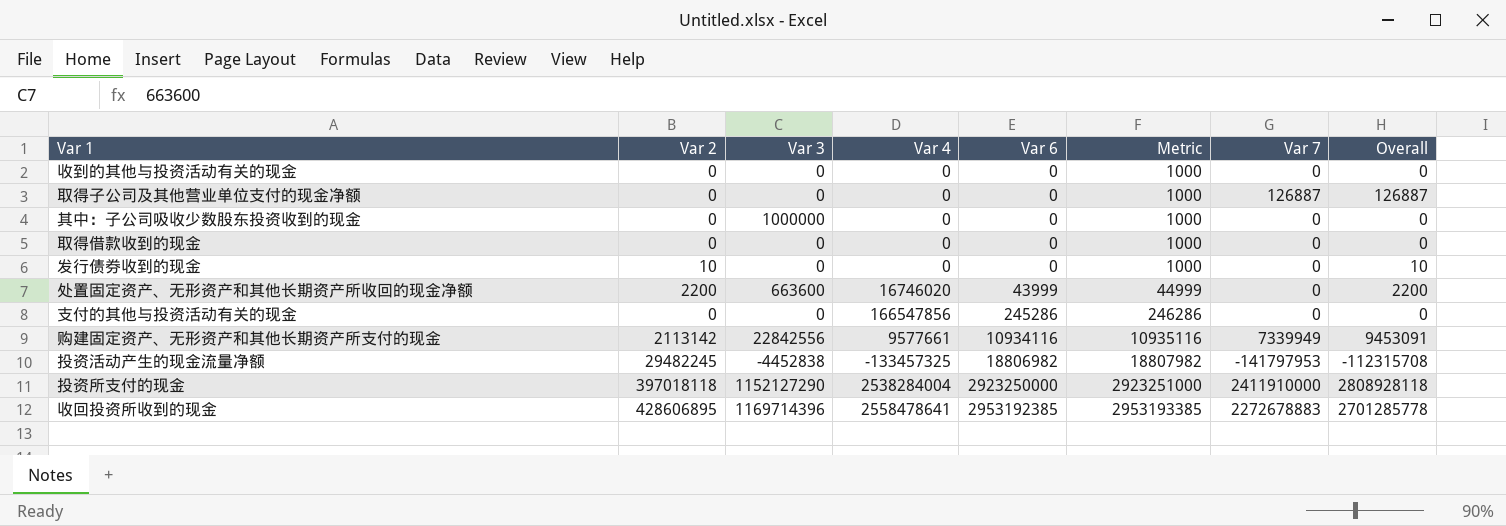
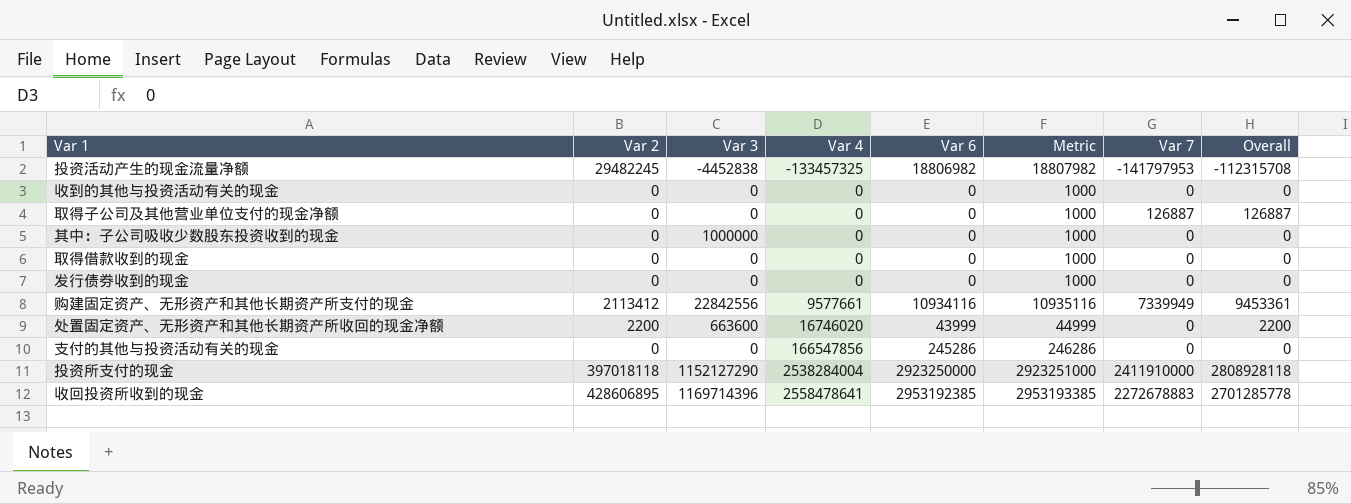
row order: Var 6 ascending -> Var 4 ascending
发行债券收到的现金 | Var 2: 10 -> 0
发行债券收到的现金 | Overall: 10 -> 0
购建固定资产、无形资产和其他长期资产所支付的现金 | Var 2: 2113142 -> 2113412
购建固定资产、无形资产和其他长期资产所支付的现金 | Overall: 9453091 -> 9453361

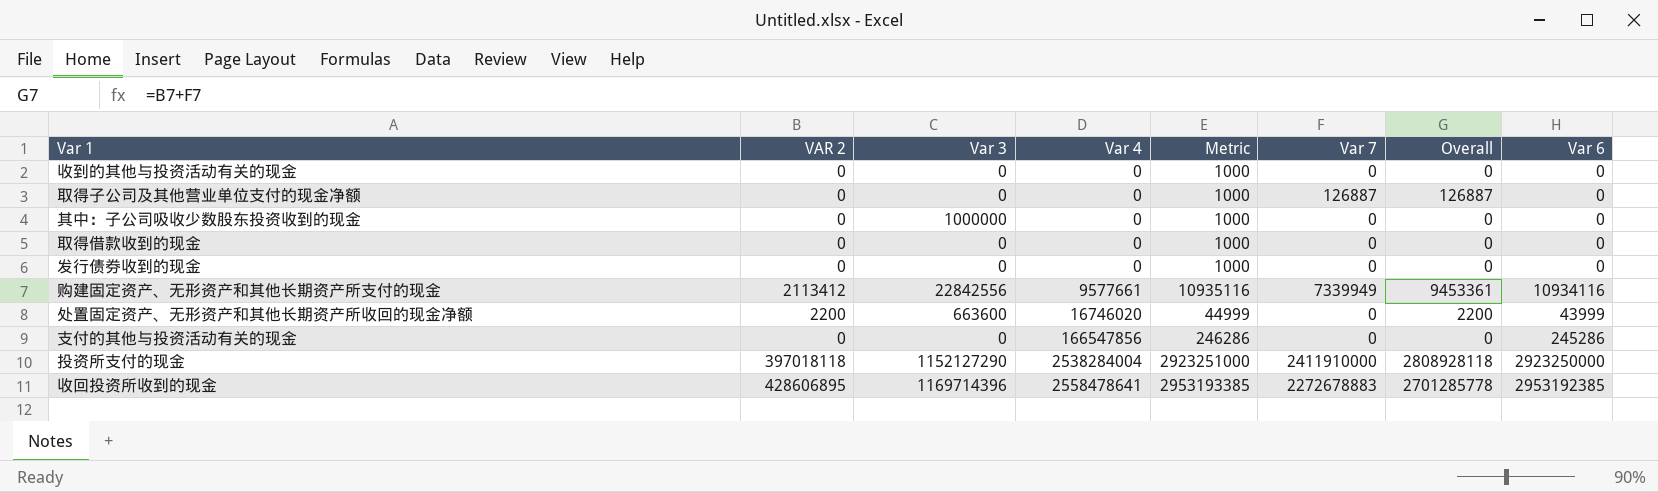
column name: Var 2 -> VAR 2
column Var 6 | position: 5 -> 8
row 投资活动产生的现金流量净额: 29482245 | -4452838 | -133457325 | 18806982 | 18807982 | -141797953 | -112315708 -> none

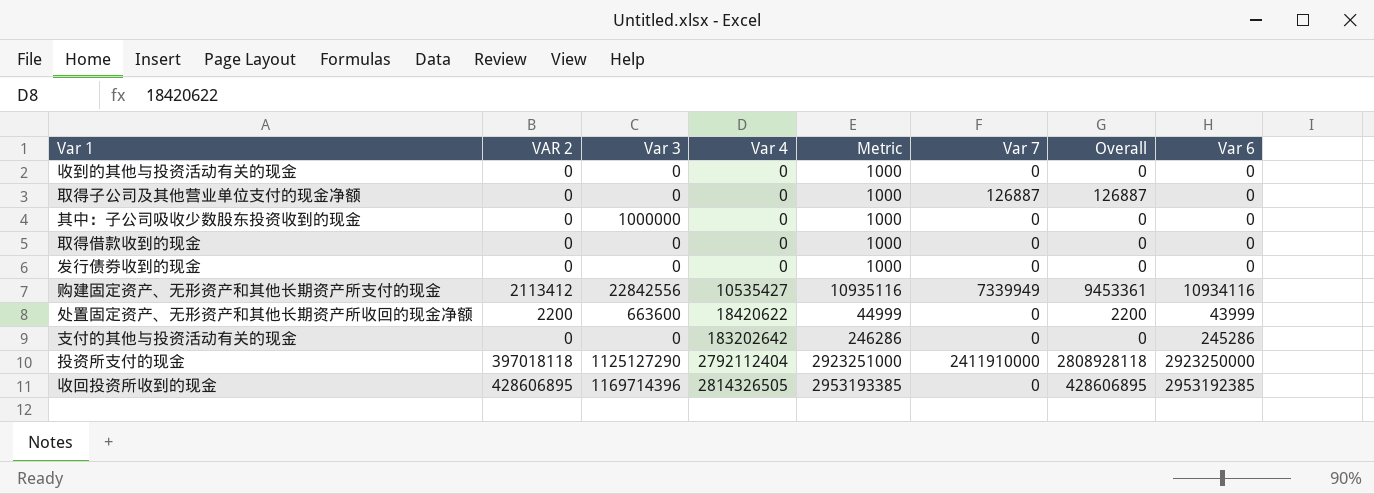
购建固定资产、无形资产和其他长期资产所支付的现金 | Var 4: 9577661 -> 10535427
处置固定资产、无形资产和其他长期资产所收回的现金净额 | Var 4: 16746020 -> 18420622
支付的其他与投资活动有关的现金 | Var 4: 166547856 -> 183202642
投资所支付的现金 | Var 3: 1152127290 -> 1125127290
投资所支付的现金 | Var 4: 2538284004 -> 2792112404
收回投资所收到的现金 | Var 4: 2558478641 -> 2814326505
收回投资所收到的现金 | Var 7: 2272678883 -> 0
收回投资所收到的现金 | Overall: 2701285778 -> 428606895

